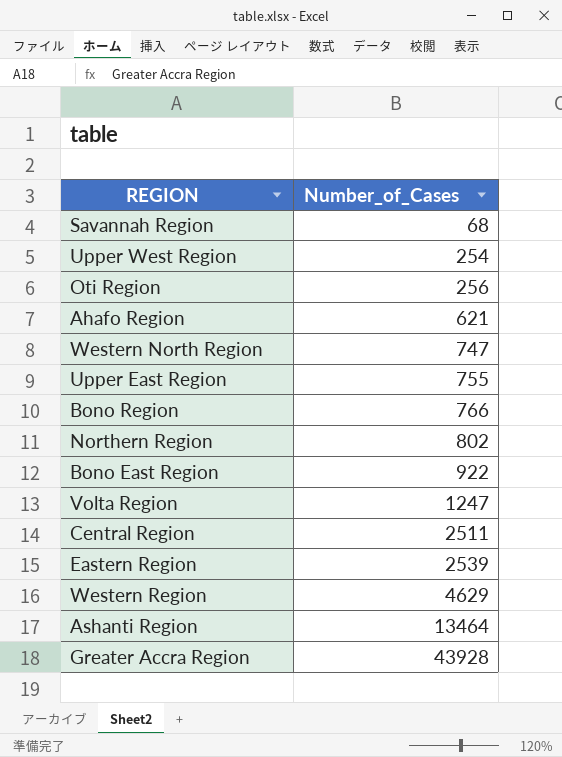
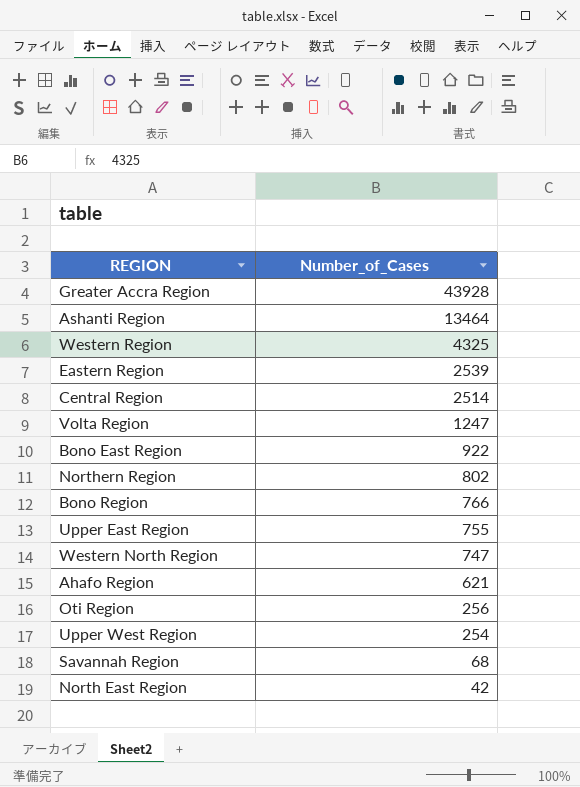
row order: Number_of_Cases ascending -> Number_of_Cases descending
Western Region | Number_of_Cases: 4629 -> 4325
Central Region | Number_of_Cases: 2511 -> 2514
row North East Region: none -> 42

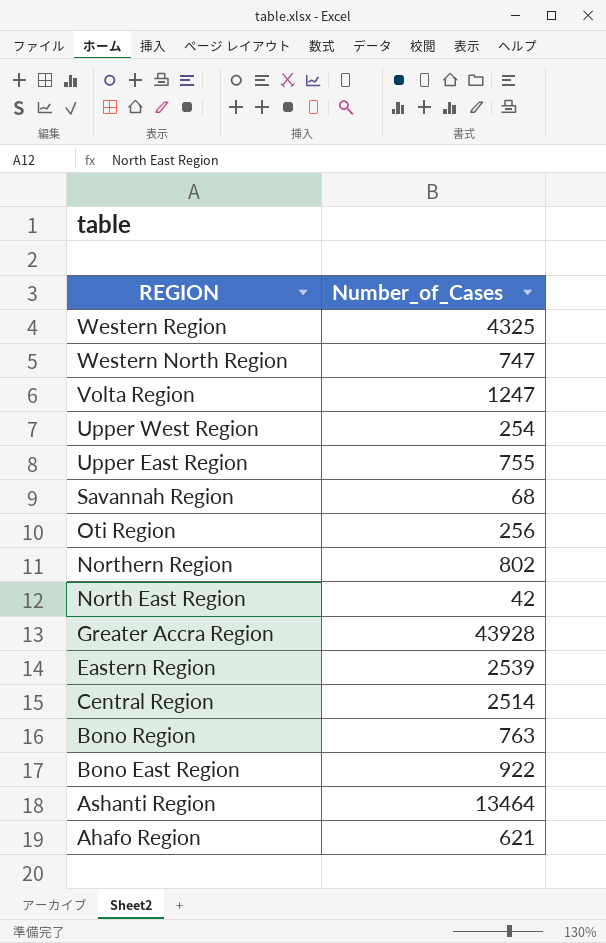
row order: Number_of_Cases descending -> REGION descending
Bono Region | Number_of_Cases: 766 -> 763

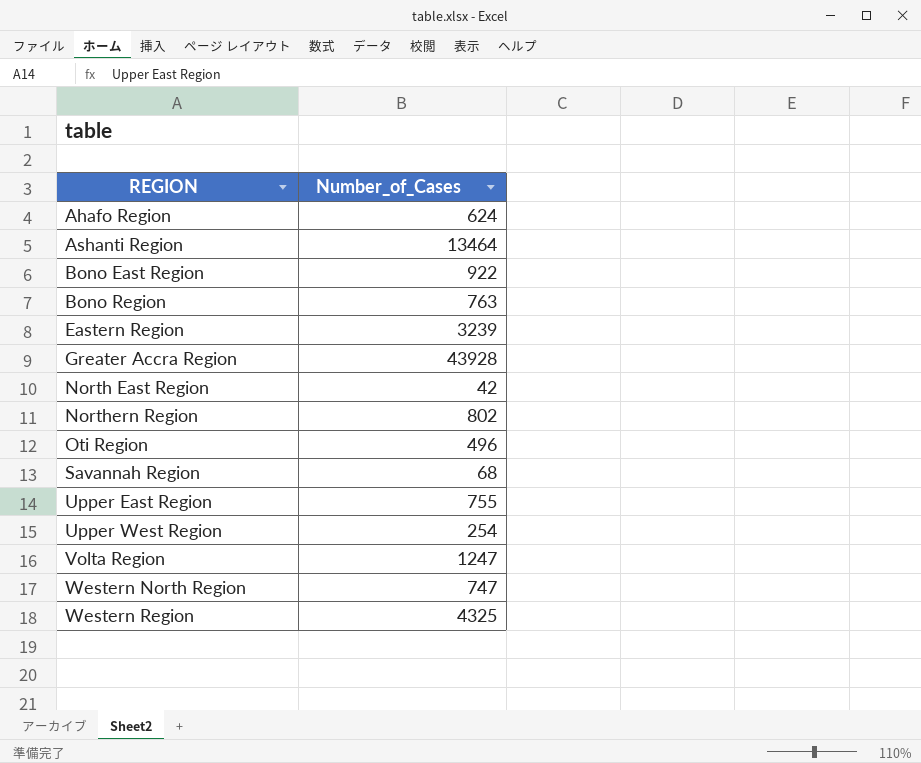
row order: REGION descending -> REGION ascending
row Central Region: 2514 -> none
Ahafo Region | Number_of_Cases: 621 -> 624
Eastern Region | Number_of_Cases: 2539 -> 3239
Oti Region | Number_of_Cases: 256 -> 496

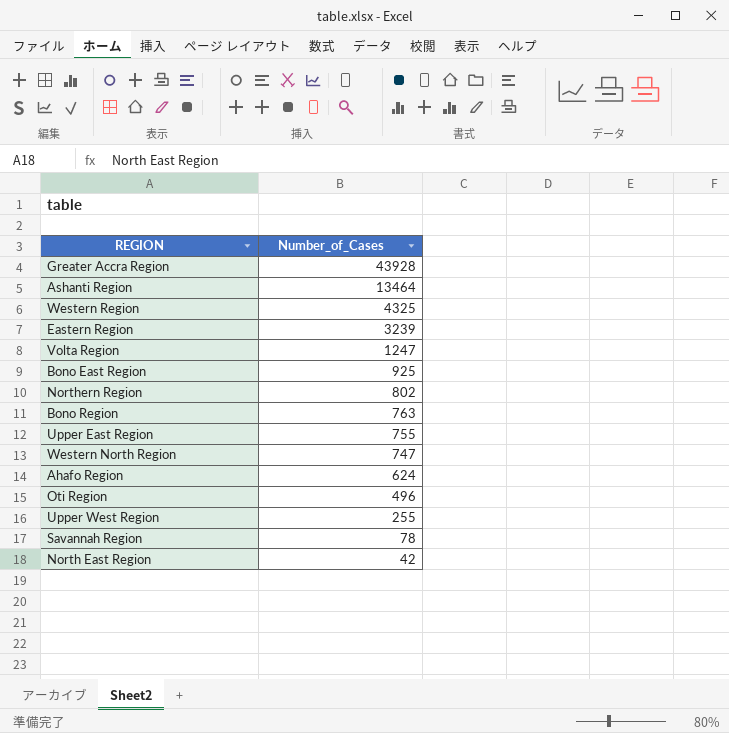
row order: REGION ascending -> Number_of_Cases descending
Bono East Region | Number_of_Cases: 922 -> 925
Upper West Region | Number_of_Cases: 254 -> 255
Savannah Region | Number_of_Cases: 68 -> 78

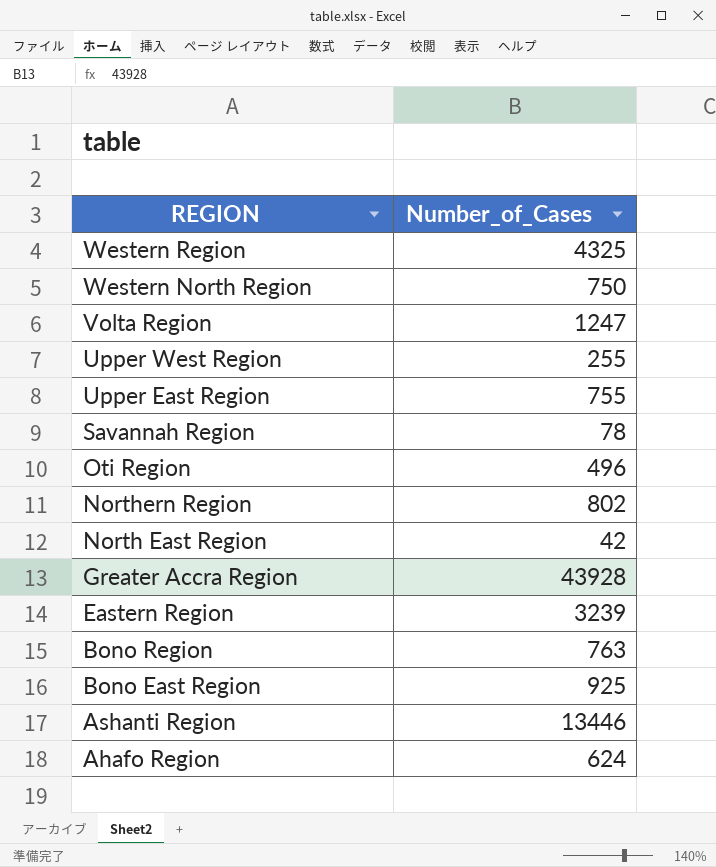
row order: Number_of_Cases descending -> REGION descending
Western North Region | Number_of_Cases: 747 -> 750
Ashanti Region | Number_of_Cases: 13464 -> 13446

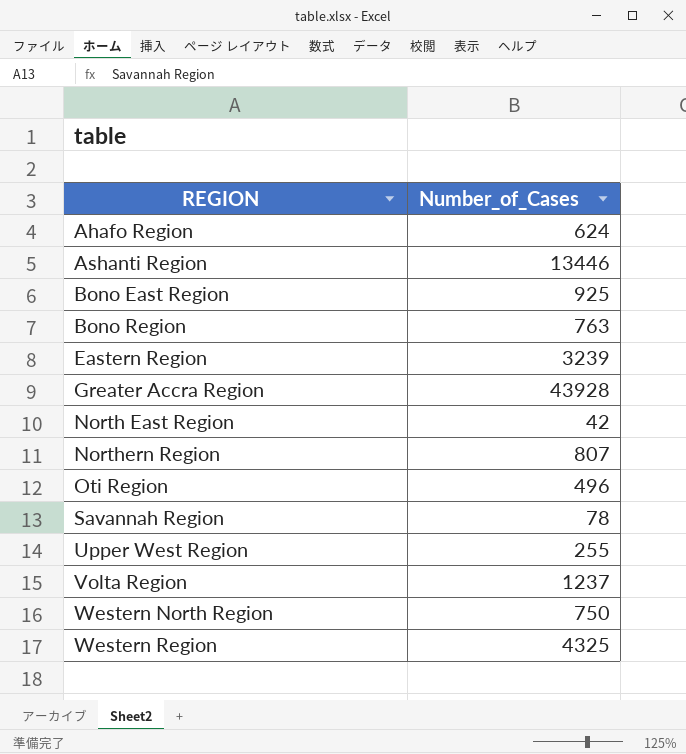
row order: REGION descending -> REGION ascending
row Upper East Region: 755 -> none
Northern Region | Number_of_Cases: 802 -> 807
Volta Region | Number_of_Cases: 1247 -> 1237

